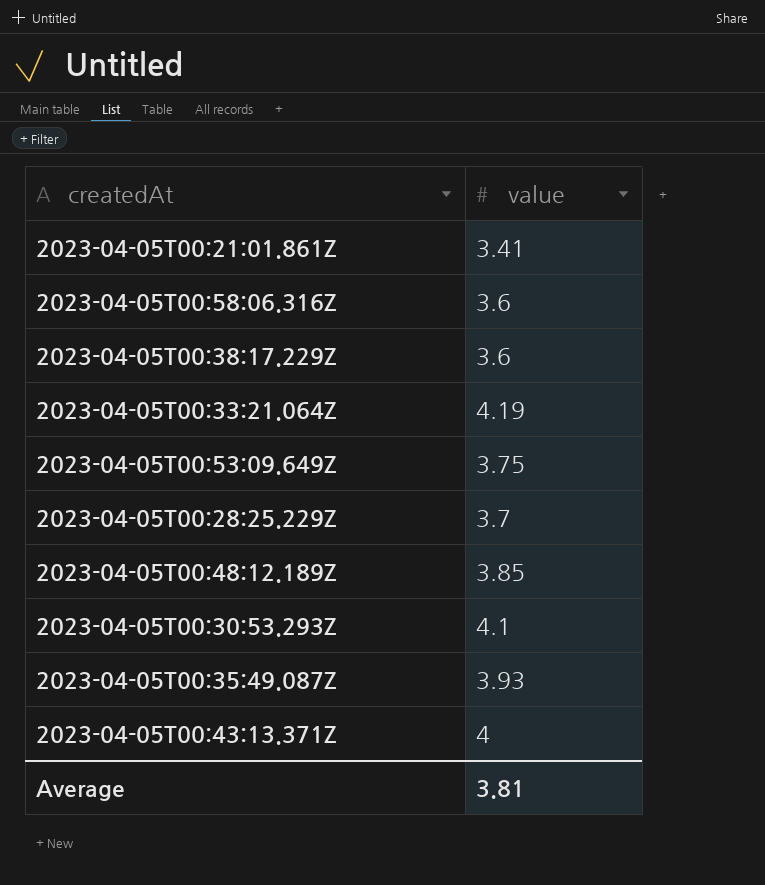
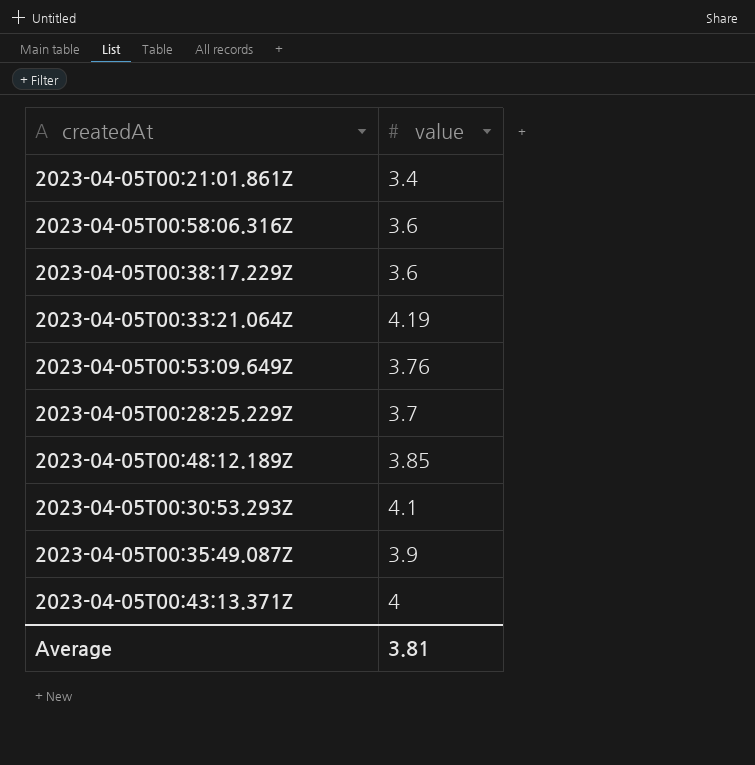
2023-04-05T00:21:01.861Z | value: 3.41 -> 3.4
2023-04-05T00:53:09.649Z | value: 3.75 -> 3.76
2023-04-05T00:35:49.087Z | value: 3.93 -> 3.9

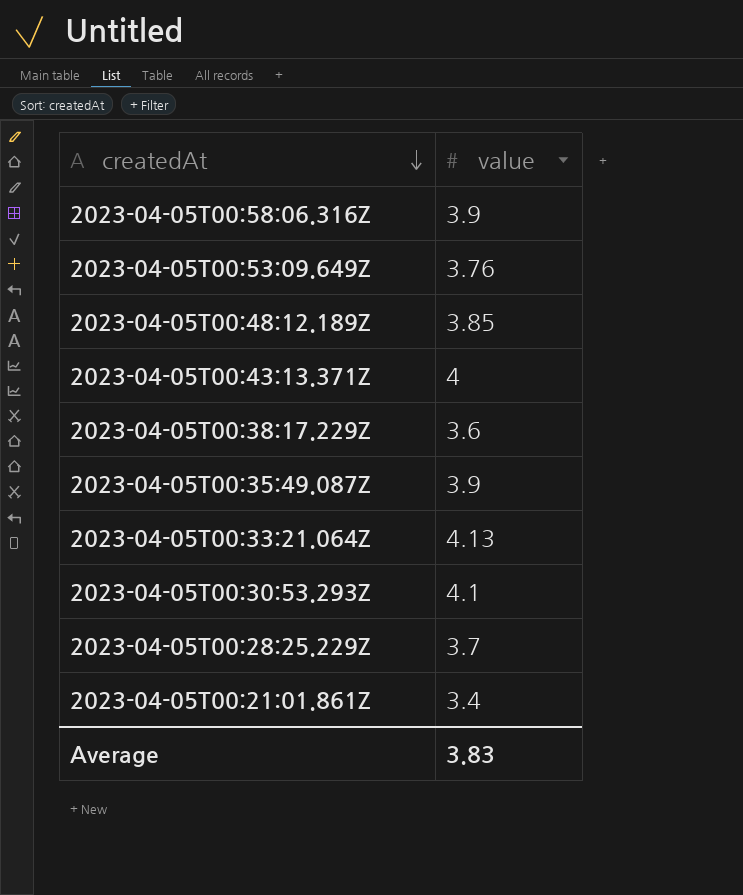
row order: none -> createdAt descending
2023-04-05T00:58:06.316Z | value: 3.6 -> 3.9
2023-04-05T00:33:21.064Z | value: 4.19 -> 4.13
Average | value: 3.81 -> 3.83

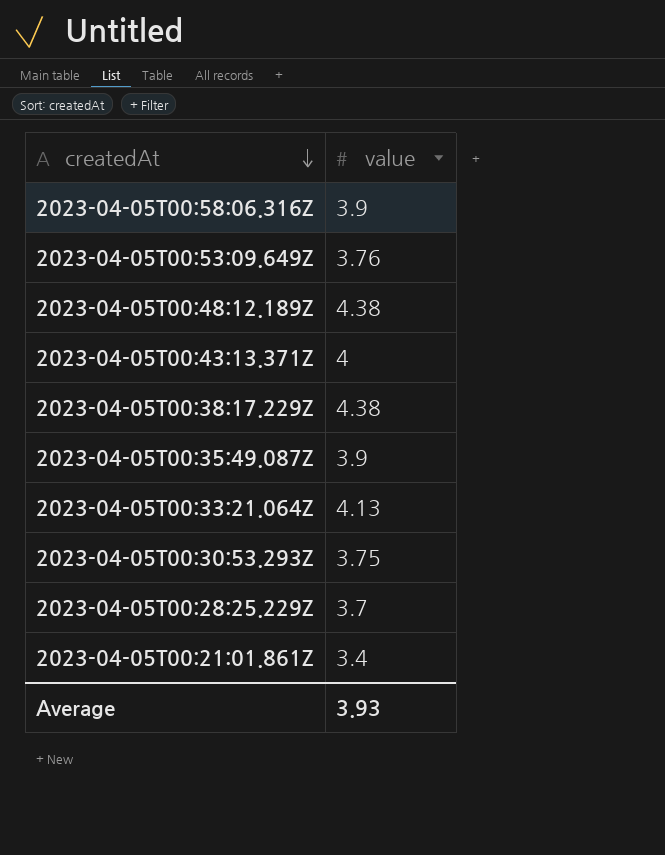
2023-04-05T00:48:12.189Z | value: 3.85 -> 4.38
2023-04-05T00:38:17.229Z | value: 3.6 -> 4.38
2023-04-05T00:30:53.293Z | value: 4.1 -> 3.75
Average | value: 3.83 -> 3.93

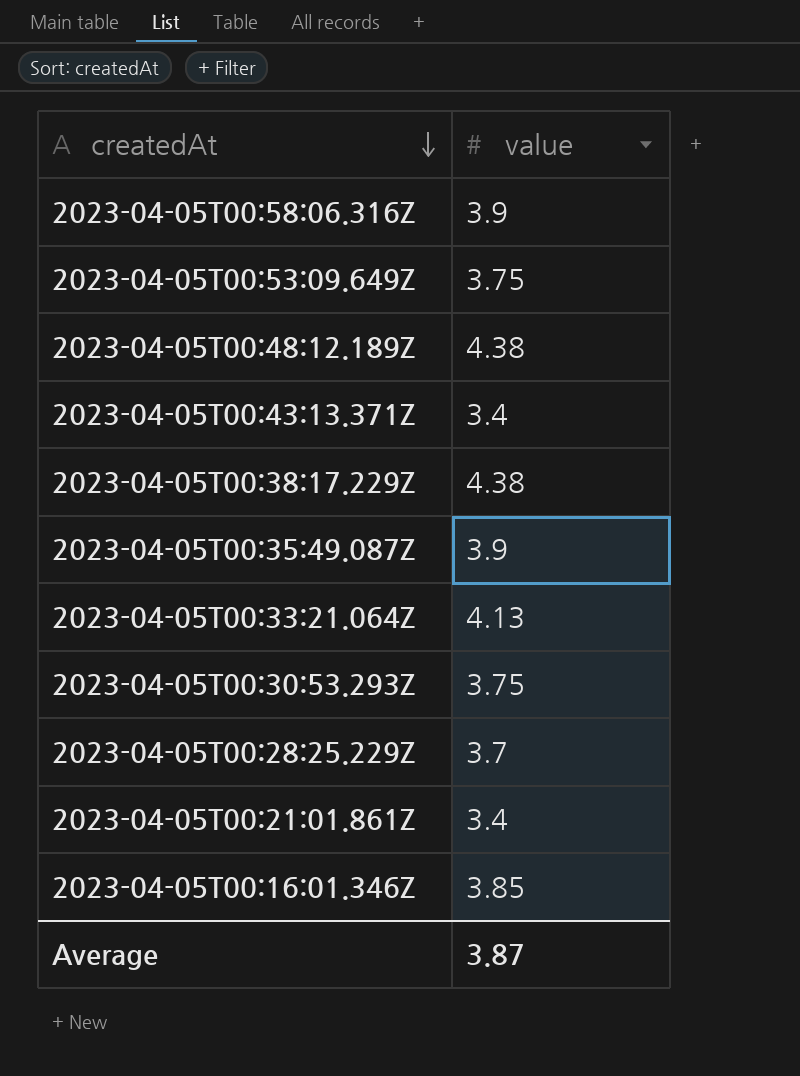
2023-04-05T00:53:09.649Z | value: 3.76 -> 3.75
2023-04-05T00:43:13.371Z | value: 4 -> 3.4
row 2023-04-05T00:16:01.346Z: none -> 3.85
Average | value: 3.93 -> 3.87

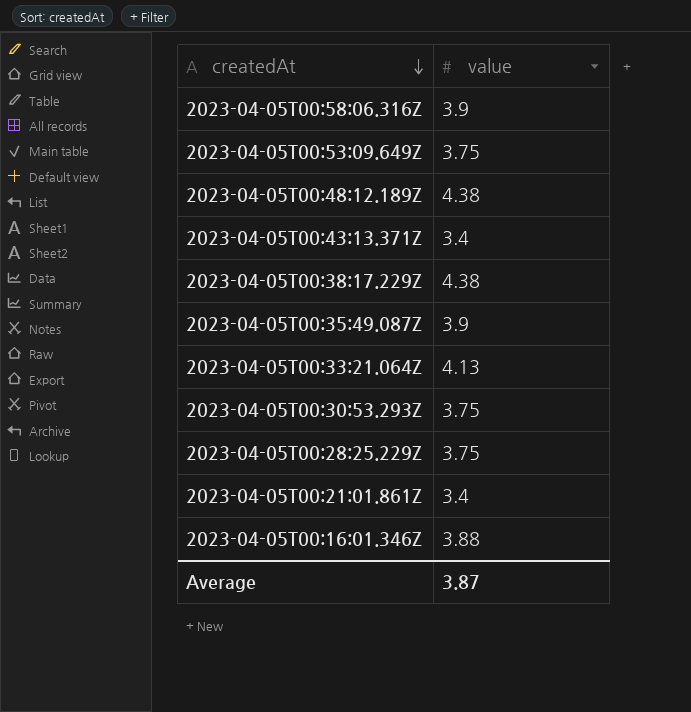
2023-04-05T00:28:25.229Z | value: 3.7 -> 3.75
2023-04-05T00:16:01.346Z | value: 3.85 -> 3.88

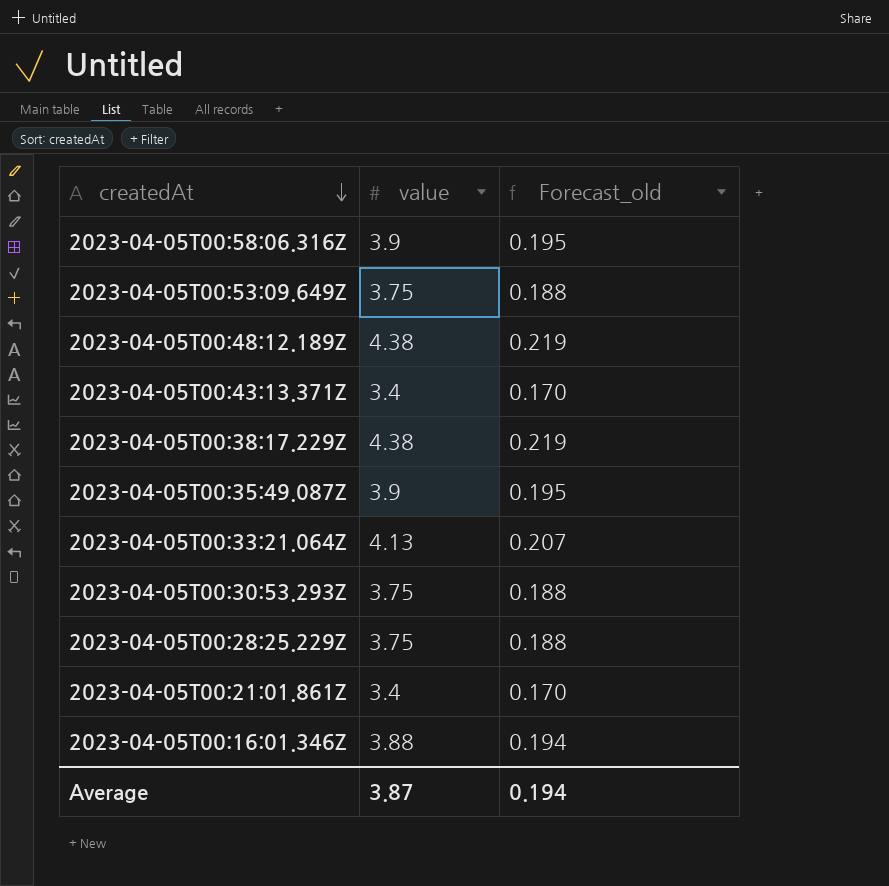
column Forecast_old | formula: none -> [value] * 0.05

